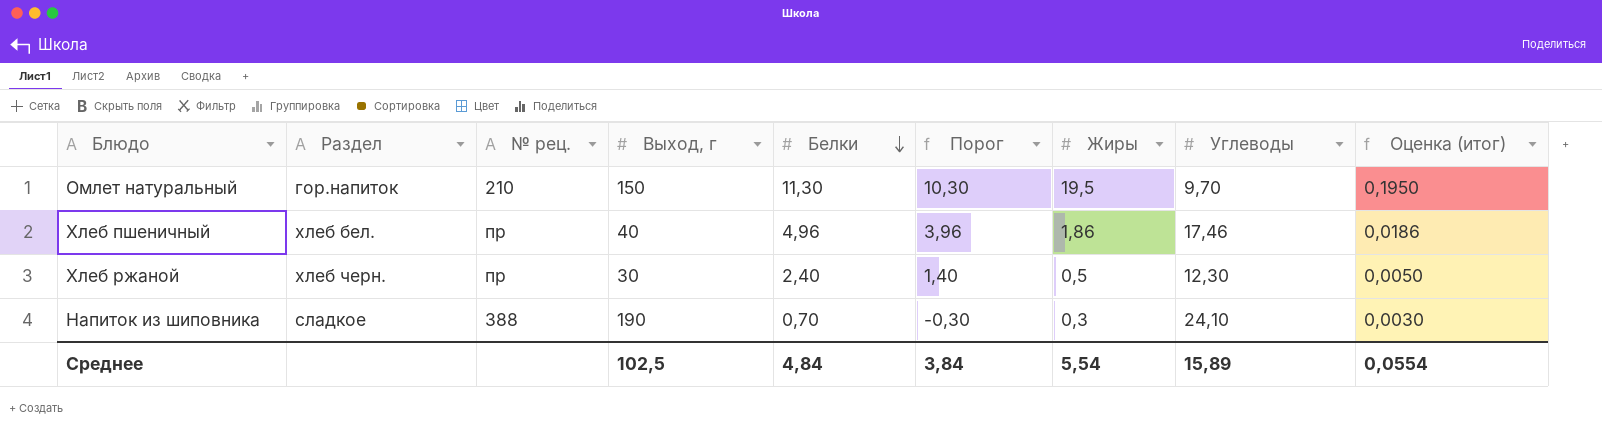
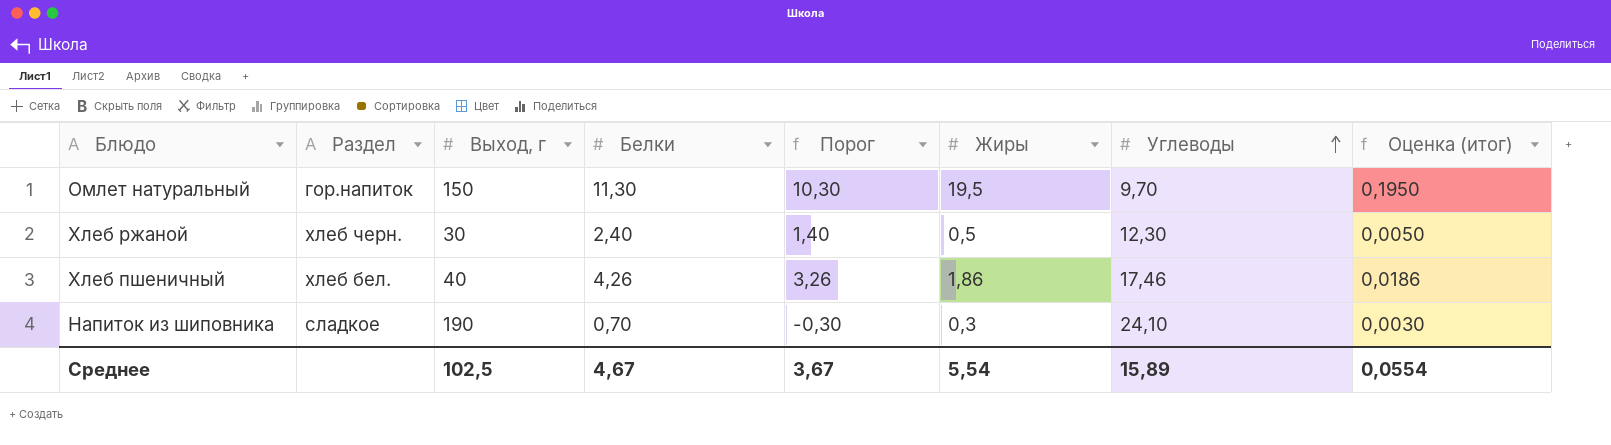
row order: Белки descending -> Углеводы ascending
column № рец. | position: 3 -> none
Хлеб пшеничный | Белки: 4,96 -> 4,26
Хлеб пшеничный | Порог: 3,96 -> 3,26
Среднее | Белки: 4,84 -> 4,67
Среднее | Порог: 3,84 -> 3,67

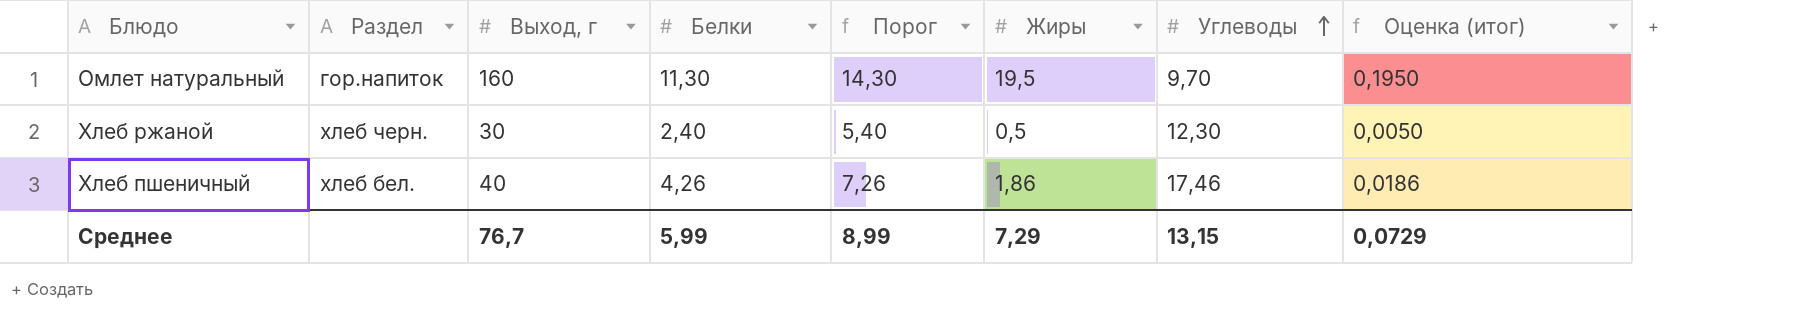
column Порог | formula: [Белки] - 1 -> [Белки] + 3
row Напиток из шиповника: сладкое | 190 | 0,70 | -0,30 | 0,3 | 24,10 | 0,0030 -> none
Омлет натуральный | Выход, г: 150 -> 160
Среднее | Выход, г: 102,5 -> 76,7
Среднее | Белки: 4,67 -> 5,99
Среднее | Порог: 3,67 -> 8,99
Среднее | Жиры: 5,54 -> 7,29
Среднее | Углеводы: 15,89 -> 13,15
Среднее | Оценка (итог): 0,0554 -> 0,0729

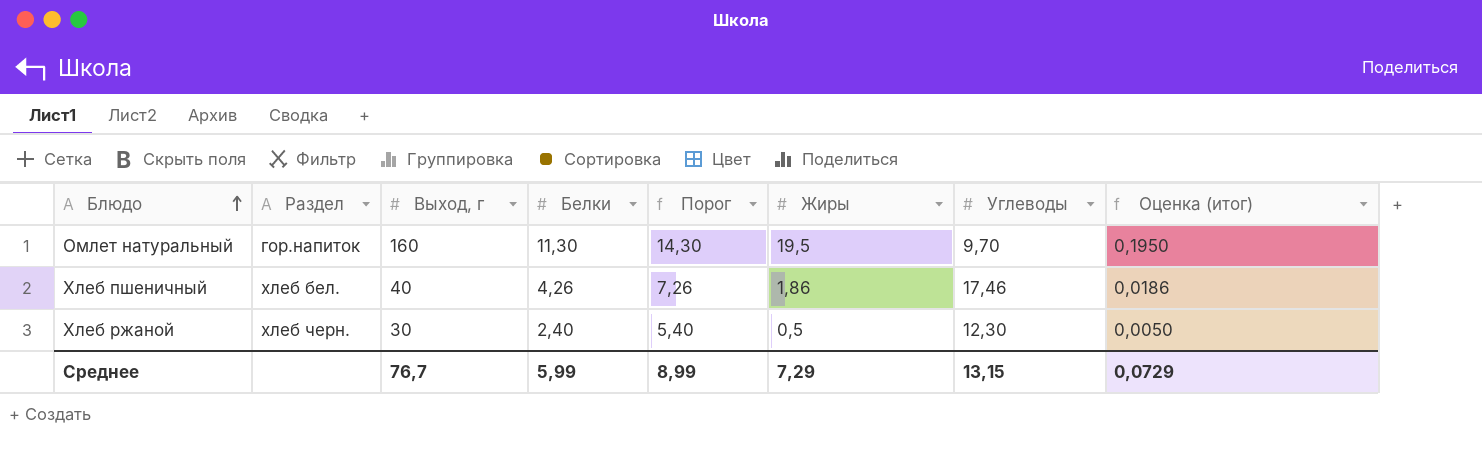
row order: Углеводы ascending -> Блюдо ascending

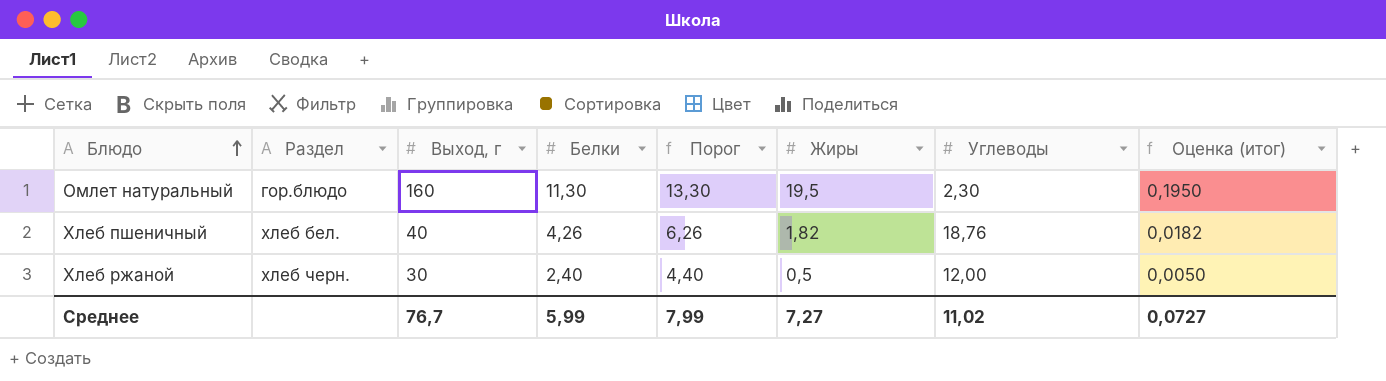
column Порог | formula: [Белки] + 3 -> [Белки] + 2
Омлет натуральный | Раздел: гор.напиток -> гор.блюдо
Омлет натуральный | Углеводы: 9,70 -> 2,30
Хлеб пшеничный | Жиры: 1,86 -> 1,82
Хлеб пшеничный | Углеводы: 17,46 -> 18,76
Хлеб пшеничный | Оценка (итог): 0,0186 -> 0,0182
Хлеб ржаной | Углеводы: 12,30 -> 12,00
Среднее | Порог: 8,99 -> 7,99
Среднее | Жиры: 7,29 -> 7,27
Среднее | Углеводы: 13,15 -> 11,02
Среднее | Оценка (итог): 0,0729 -> 0,0727

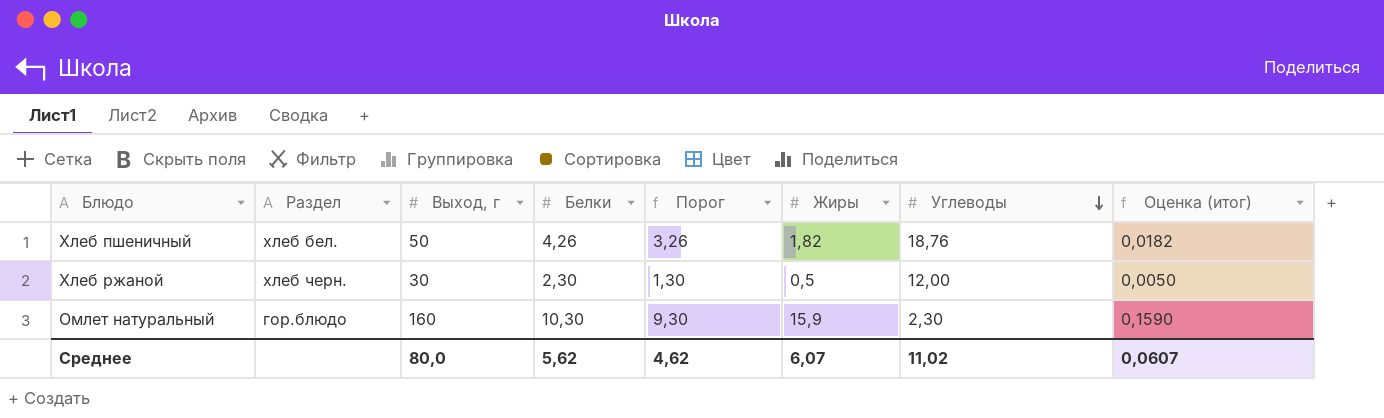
row order: Блюдо ascending -> Углеводы descending
column Порог | formula: [Белки] + 2 -> [Белки] - 1
Хлеб пшеничный | Выход, г: 40 -> 50
Хлеб ржаной | Белки: 2,40 -> 2,30
Омлет натуральный | Белки: 11,30 -> 10,30
Омлет натуральный | Жиры: 19,5 -> 15,9
Омлет натуральный | Оценка (итог): 0,1950 -> 0,1590
Среднее | Выход, г: 76,7 -> 80,0
Среднее | Белки: 5,99 -> 5,62
Среднее | Порог: 7,99 -> 4,62
Среднее | Жиры: 7,27 -> 6,07
Среднее | Оценка (итог): 0,0727 -> 0,0607

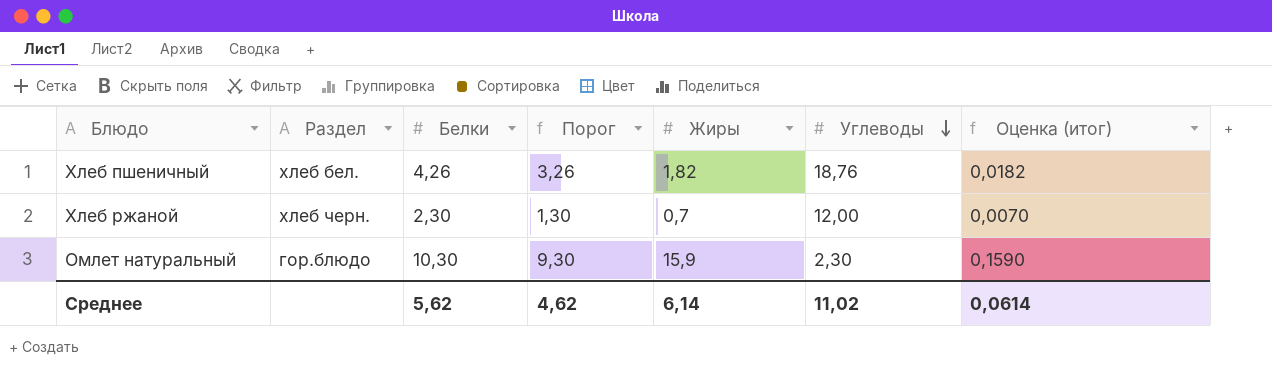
column Выход, г | position: 3 -> none
Хлеб ржаной | Жиры: 0,5 -> 0,7
Хлеб ржаной | Оценка (итог): 0,0050 -> 0,0070
Среднее | Жиры: 6,07 -> 6,14
Среднее | Оценка (итог): 0,0607 -> 0,0614

